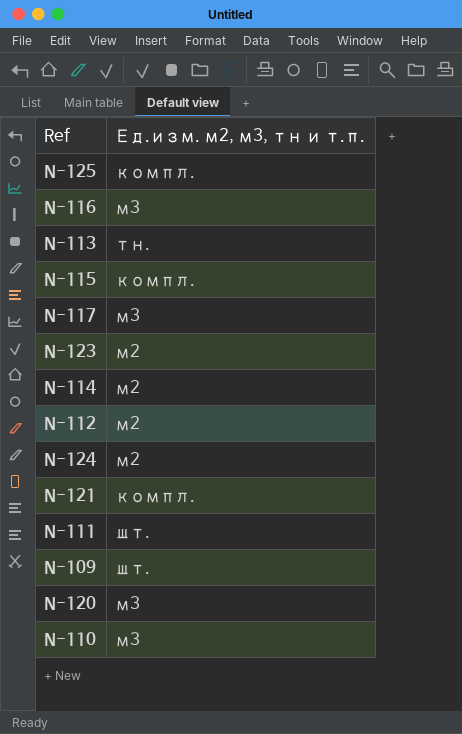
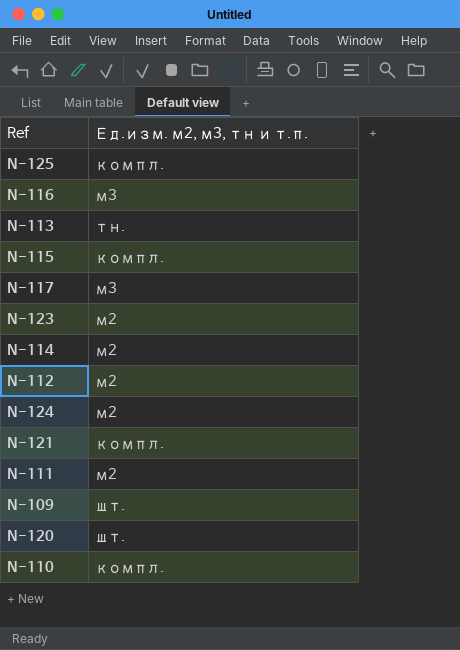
N-111 | Ед.изм. м2, м3, тн и т.п.: шт. -> м2
N-120 | Ед.изм. м2, м3, тн и т.п.: м3 -> шт.
N-110 | Ед.изм. м2, м3, тн и т.п.: м3 -> компл.

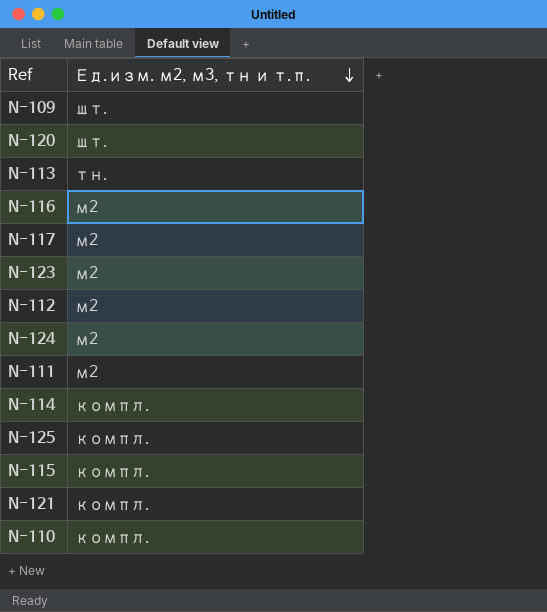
row order: none -> Ед.изм. м2, м3, тн и т.п. descending
N-116 | Ед.изм. м2, м3, тн и т.п.: м3 -> м2
N-117 | Ед.изм. м2, м3, тн и т.п.: м3 -> м2
N-114 | Ед.изм. м2, м3, тн и т.п.: м2 -> компл.

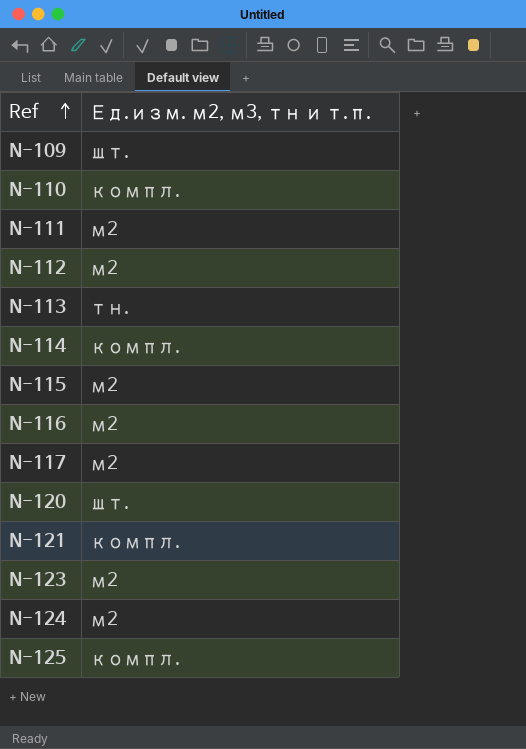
row order: Ед.изм. м2, м3, тн и т.п. descending -> Ref ascending
N-115 | Ед.изм. м2, м3, тн и т.п.: компл. -> м2

